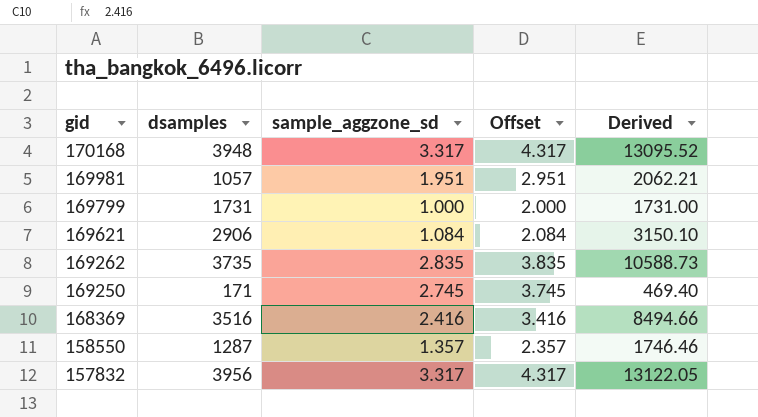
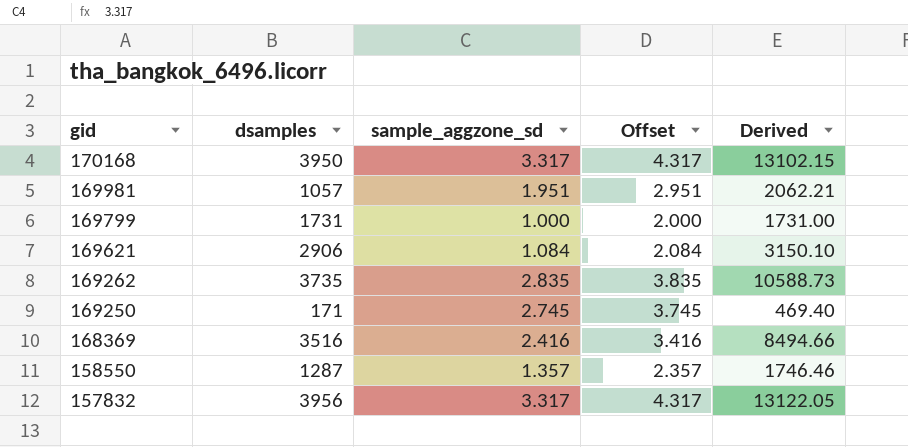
170168 | dsamples: 3948 -> 3950
170168 | Derived: 13095.52 -> 13102.15

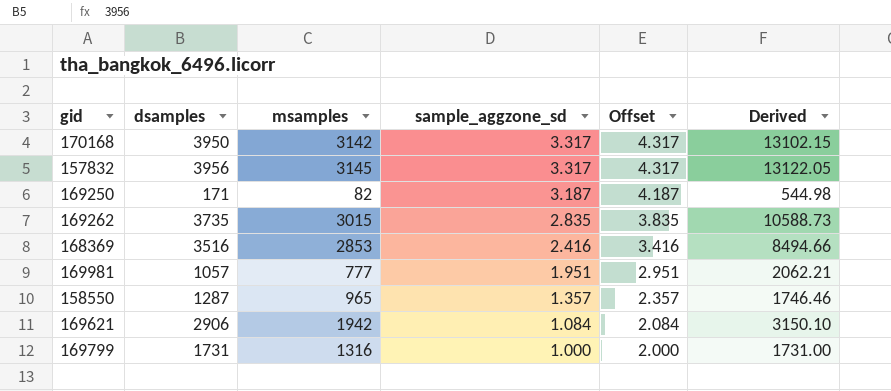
row order: gid descending -> sample_aggzone_sd descending
column msamples | position: none -> 3
169250 | sample_aggzone_sd: 2.745 -> 3.187
169250 | Offset: 3.745 -> 4.187
169250 | Derived: 469.40 -> 544.98

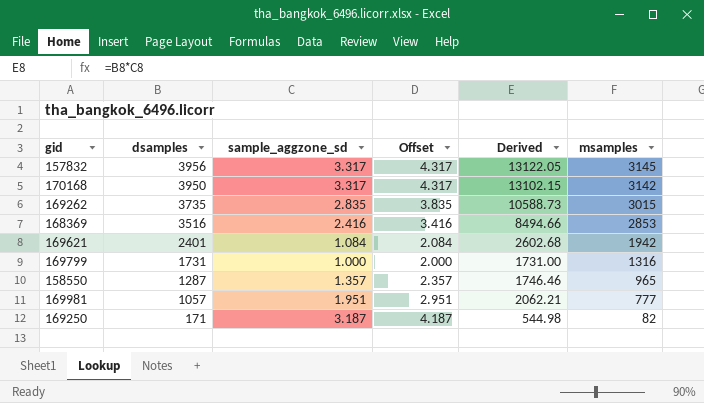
row order: sample_aggzone_sd descending -> dsamples descending
column msamples | position: 3 -> 6
169621 | dsamples: 2906 -> 2401
169621 | Derived: 3150.10 -> 2602.68

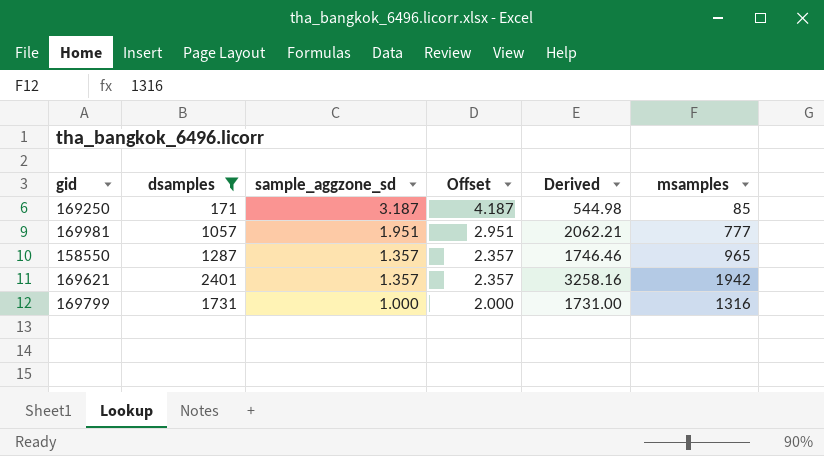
filter: none -> dsamples <= 2401
row order: dsamples descending -> sample_aggzone_sd descending
169250 | msamples: 82 -> 85
169621 | sample_aggzone_sd: 1.084 -> 1.357
169621 | Offset: 2.084 -> 2.357
169621 | Derived: 2602.68 -> 3258.16

